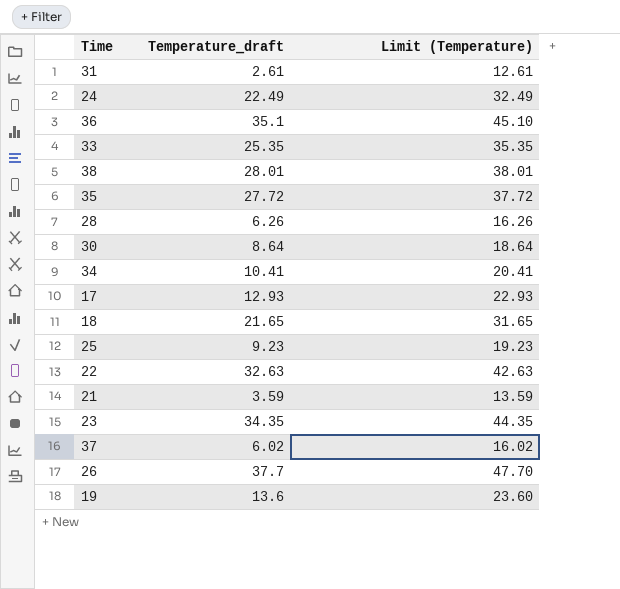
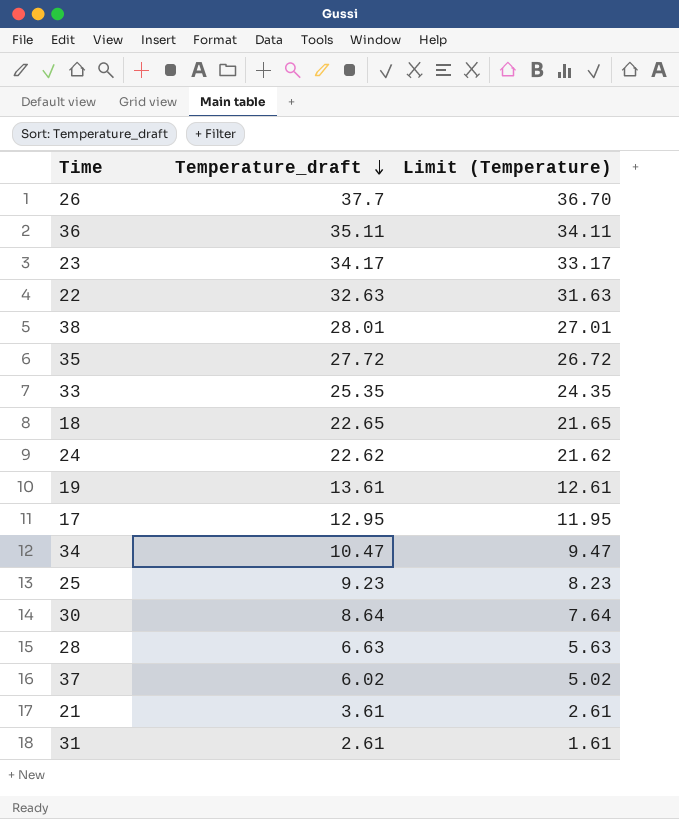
row order: none -> Temperature_draft descending
column Limit (Temperature) | formula: [Temperature_draft] + 10 -> [Temperature_draft] - 1
36 | Temperature_draft: 35.1 -> 35.11
23 | Temperature_draft: 34.35 -> 34.17
18 | Temperature_draft: 21.65 -> 22.65
24 | Temperature_draft: 22.49 -> 22.62
19 | Temperature_draft: 13.6 -> 13.61
17 | Temperature_draft: 12.93 -> 12.95
34 | Temperature_draft: 10.41 -> 10.47
28 | Temperature_draft: 6.26 -> 6.63
21 | Temperature_draft: 3.59 -> 3.61

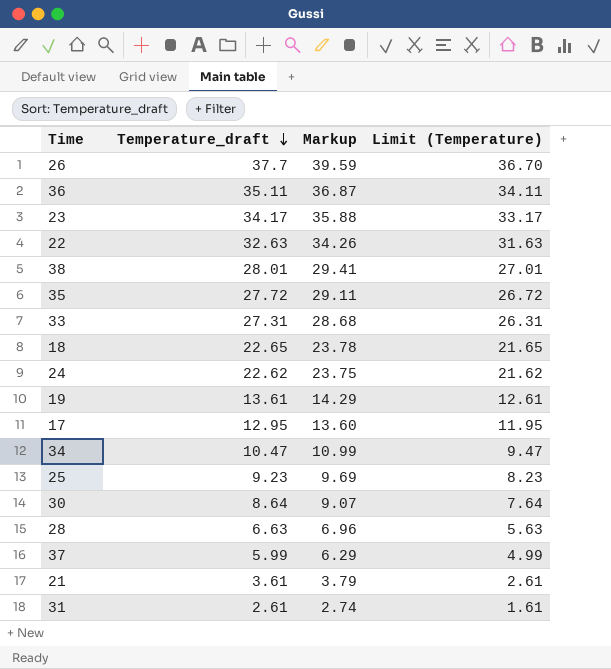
column Markup | formula: none -> [Temperature_draft] * 1.05
33 | Temperature_draft: 25.35 -> 27.31
33 | Limit (Temperature): 24.35 -> 26.31
37 | Temperature_draft: 6.02 -> 5.99
37 | Limit (Temperature): 5.02 -> 4.99

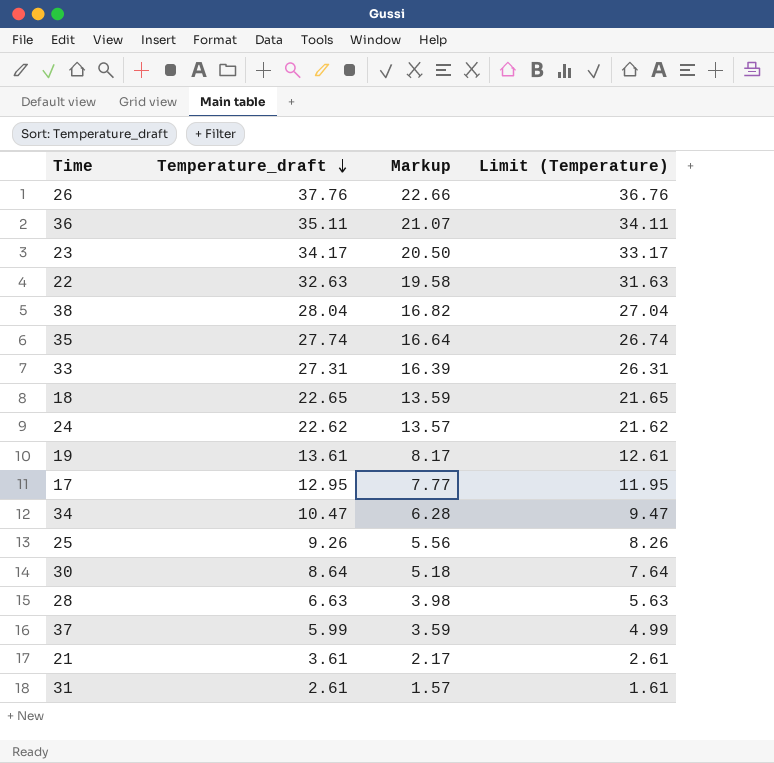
column Markup | formula: [Temperature_draft] * 1.05 -> [Temperature_draft] * 0.6
26 | Temperature_draft: 37.7 -> 37.76
26 | Limit (Temperature): 36.70 -> 36.76
38 | Temperature_draft: 28.01 -> 28.04
38 | Limit (Temperature): 27.01 -> 27.04
35 | Temperature_draft: 27.72 -> 27.74
35 | Limit (Temperature): 26.72 -> 26.74
25 | Temperature_draft: 9.23 -> 9.26
25 | Limit (Temperature): 8.23 -> 8.26

